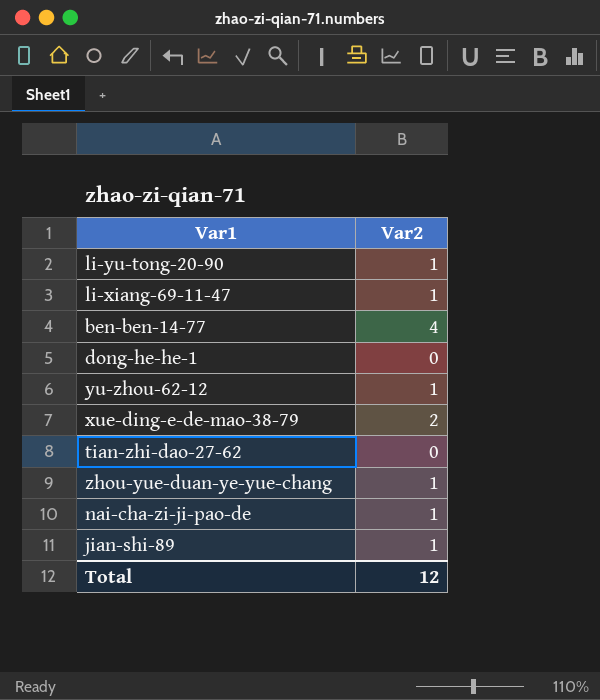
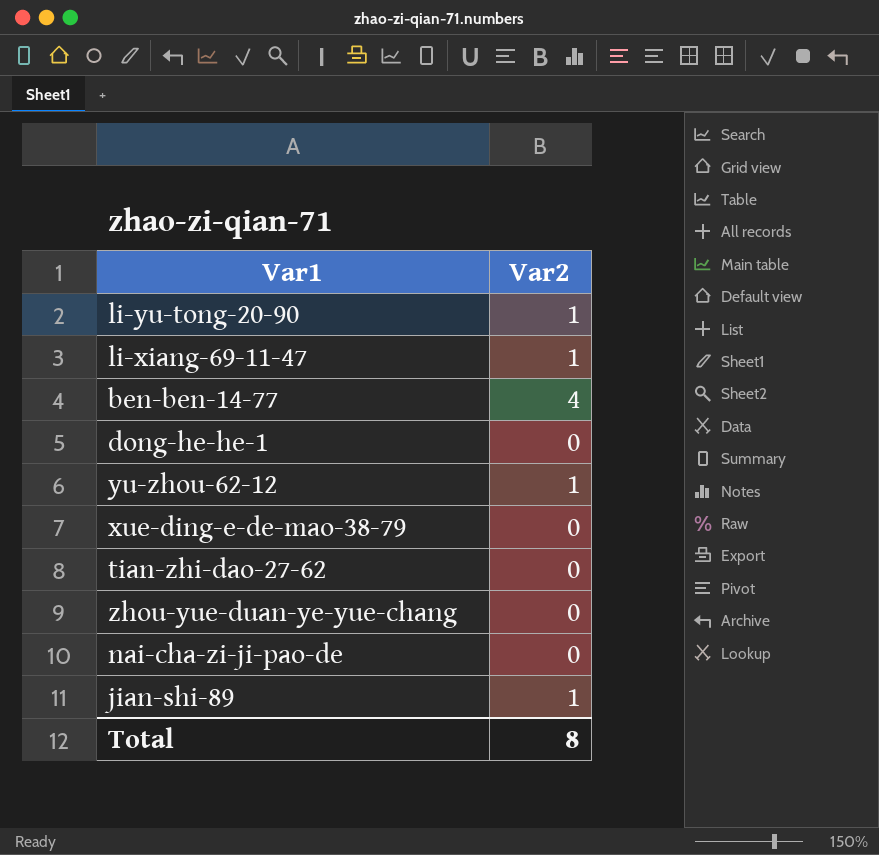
xue-ding-e-de-mao-38-79 | Var2: 2 -> 0
zhou-yue-duan-ye-yue-chang | Var2: 1 -> 0
nai-cha-zi-ji-pao-de | Var2: 1 -> 0
Total | Var2: 12 -> 8

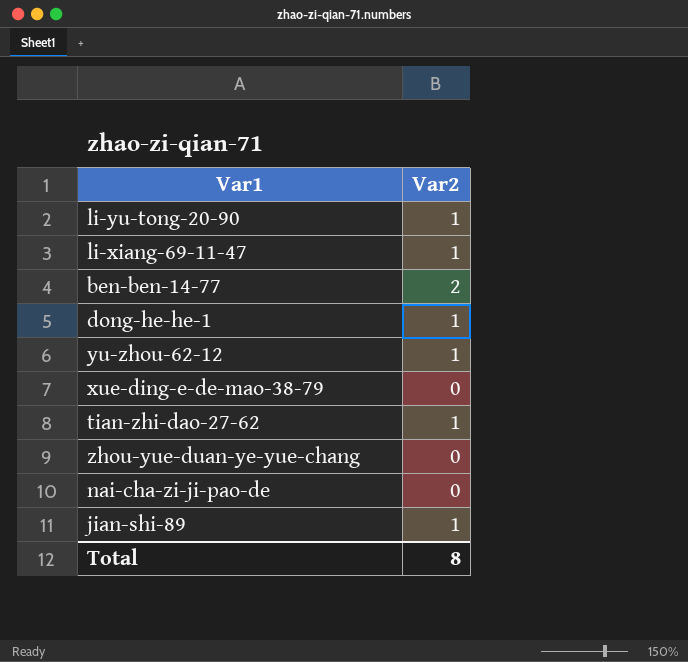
ben-ben-14-77 | Var2: 4 -> 2
dong-he-he-1 | Var2: 0 -> 1
tian-zhi-dao-27-62 | Var2: 0 -> 1

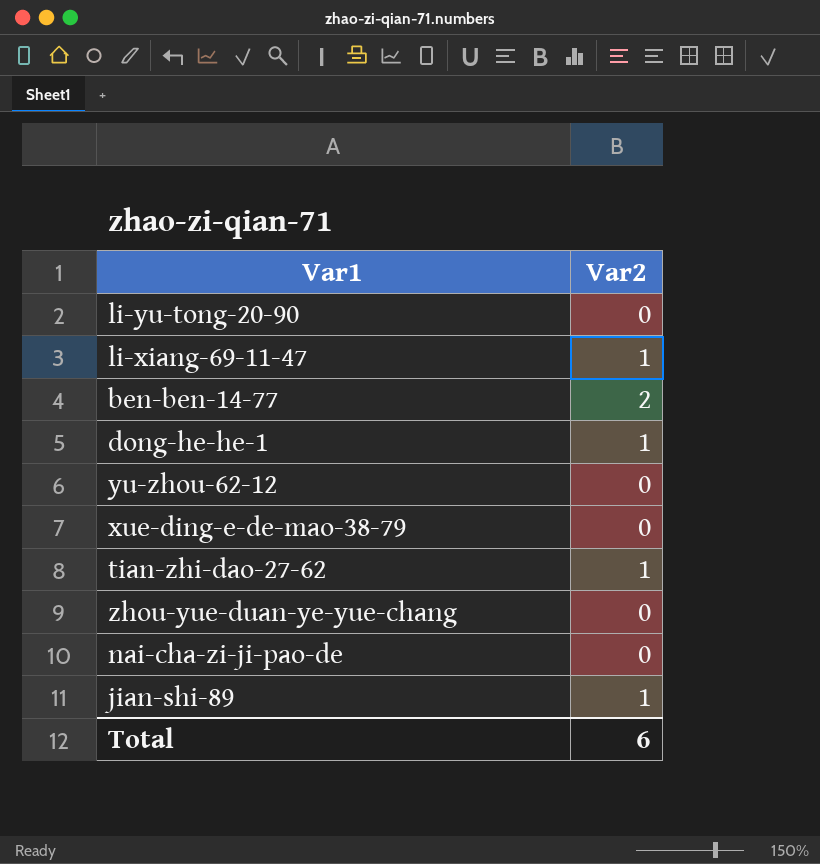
li-yu-tong-20-90 | Var2: 1 -> 0
yu-zhou-62-12 | Var2: 1 -> 0
Total | Var2: 8 -> 6

